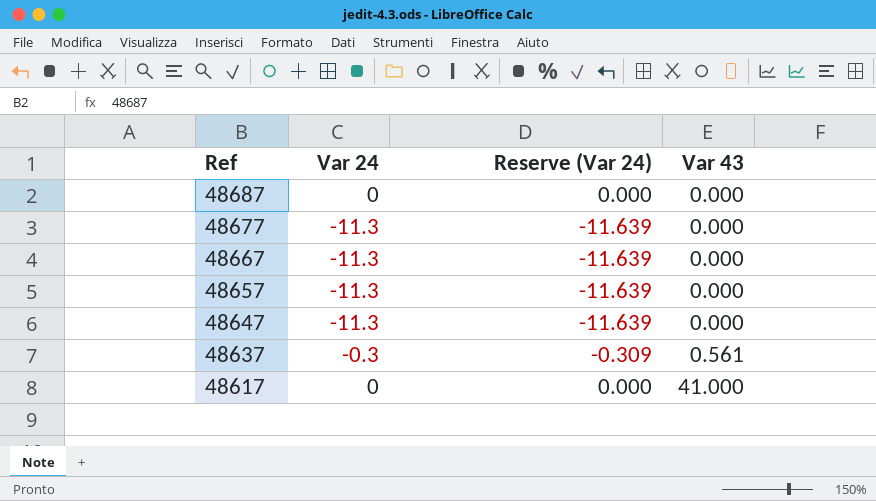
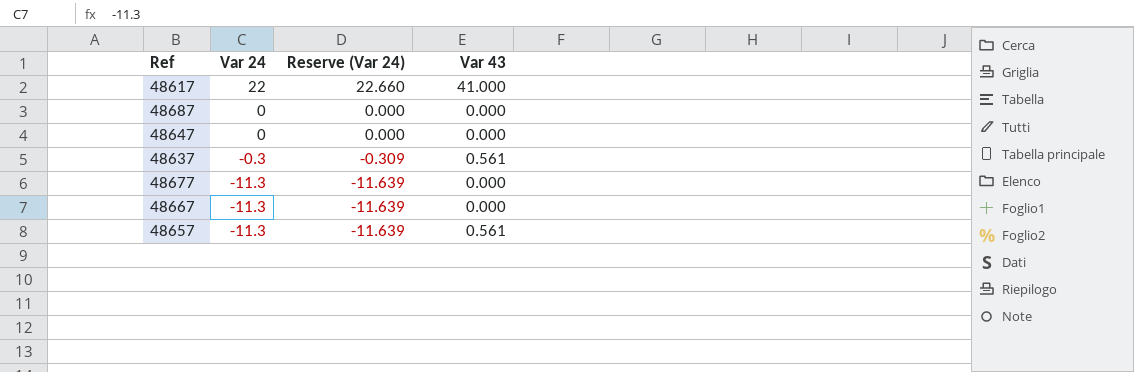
row order: Ref descending -> Var 24 descending
48617 | Var 24: 0 -> 22
48617 | Reserve (Var 24): 0.000 -> 22.660
48647 | Var 24: -11.3 -> 0
48647 | Reserve (Var 24): -11.639 -> 0.000
48657 | Var 43: 0.000 -> 0.561

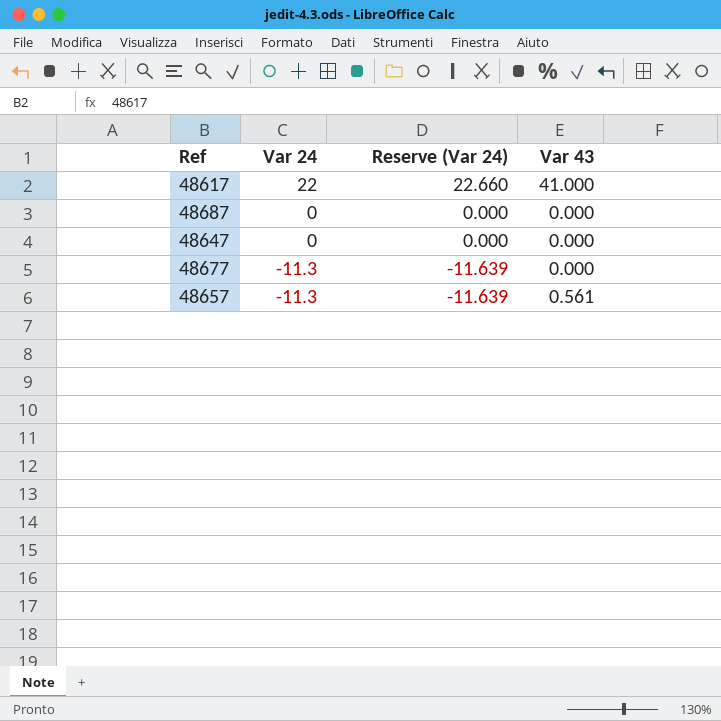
row 48637: -0.3 | -0.309 | 0.561 -> none
row 48667: -11.3 | -11.639 | 0.000 -> none

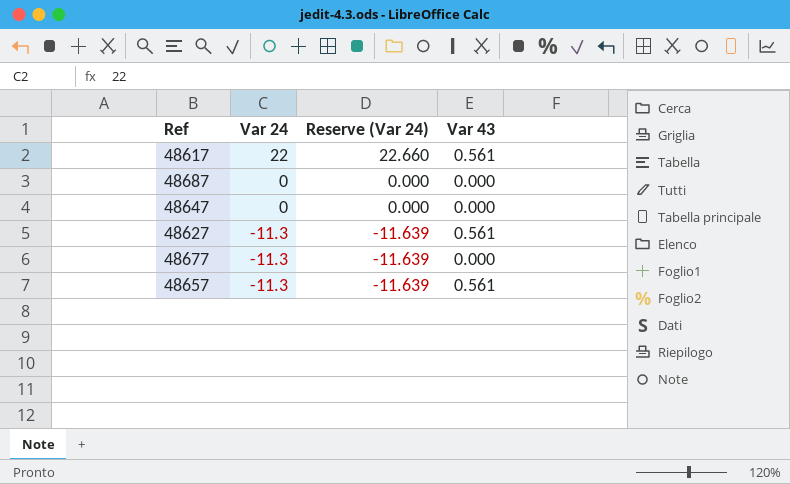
48617 | Var 43: 41.000 -> 0.561
row 48627: none -> -11.3 | -11.639 | 0.561

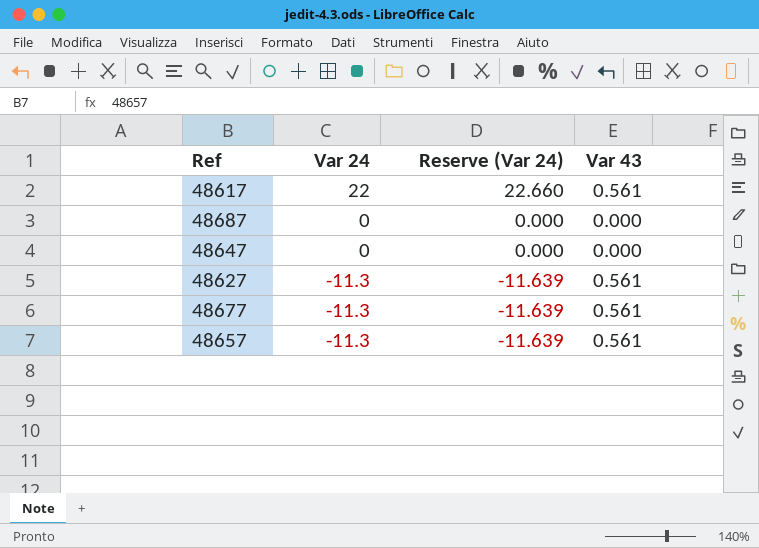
48677 | Var 43: 0.000 -> 0.561

